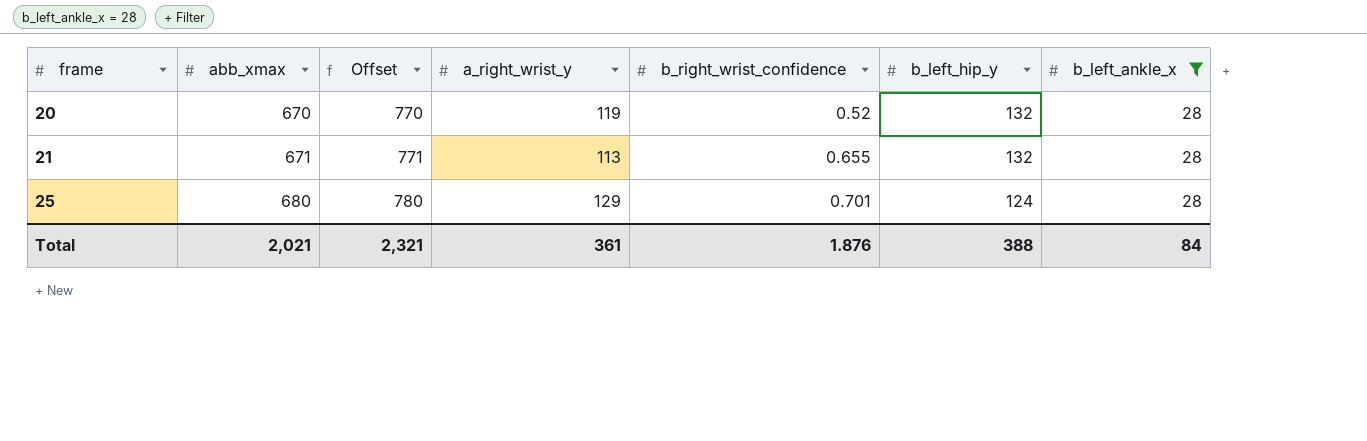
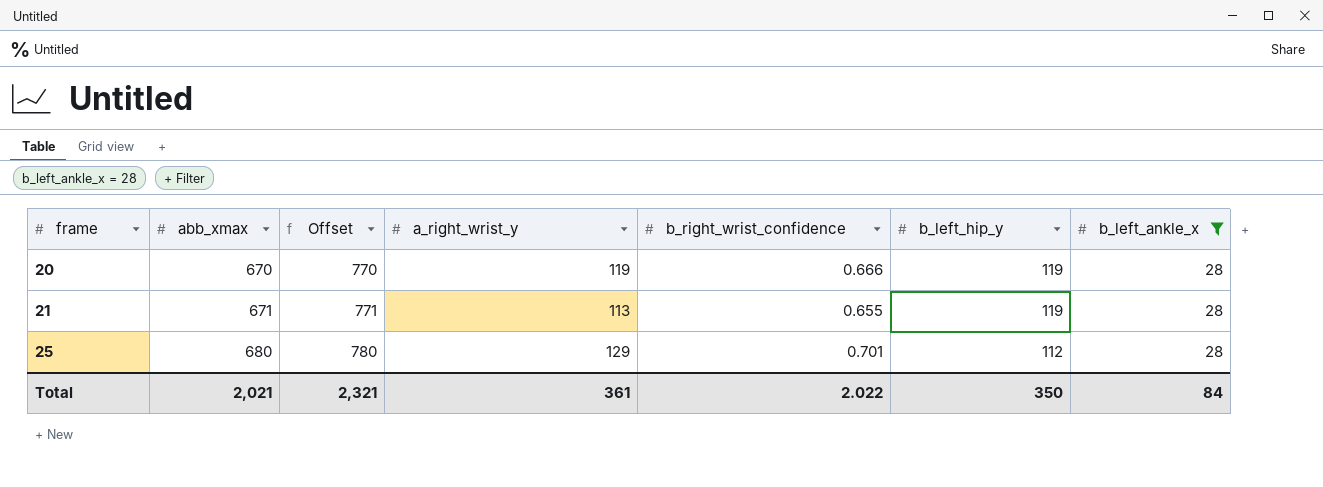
20 | b_right_wrist_confidence: 0.52 -> 0.666
20 | b_left_hip_y: 132 -> 119
21 | b_left_hip_y: 132 -> 119
25 | b_left_hip_y: 124 -> 112
Total | b_right_wrist_confidence: 1.876 -> 2.022
Total | b_left_hip_y: 388 -> 350

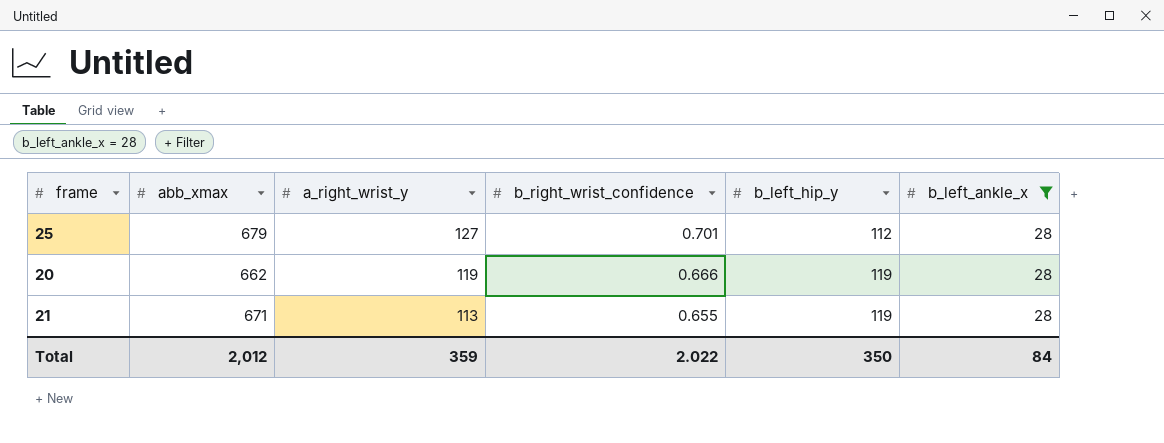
row order: frame ascending -> a_right_wrist_y descending
column Offset | formula: [abb_xmax] + 100 -> none
25 | abb_xmax: 680 -> 679
25 | a_right_wrist_y: 129 -> 127
20 | abb_xmax: 670 -> 662
Total | abb_xmax: 2,021 -> 2,012
Total | a_right_wrist_y: 361 -> 359

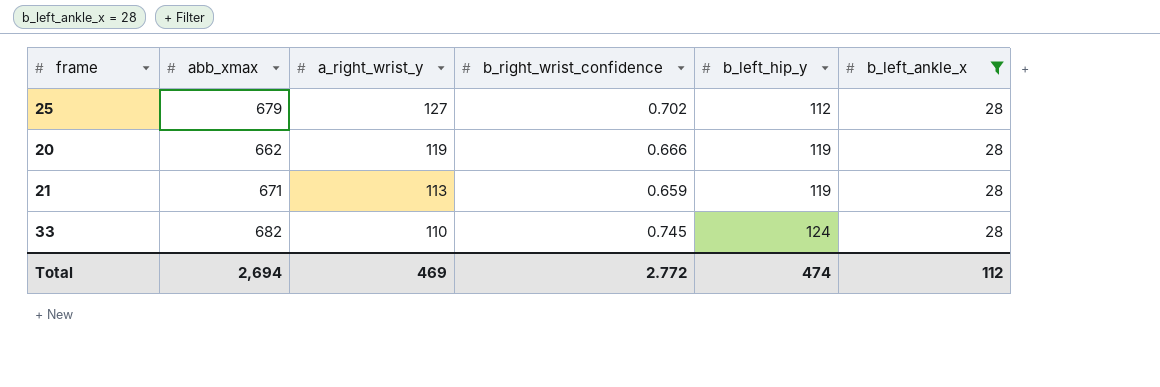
25 | b_right_wrist_confidence: 0.701 -> 0.702
21 | b_right_wrist_confidence: 0.655 -> 0.659
row 33: none -> 682 | 110 | 0.745 | 124 | 28
Total | abb_xmax: 2,012 -> 2,694
Total | a_right_wrist_y: 359 -> 469
Total | b_right_wrist_confidence: 2.022 -> 2.772
Total | b_left_hip_y: 350 -> 474
Total | b_left_ankle_x: 84 -> 112

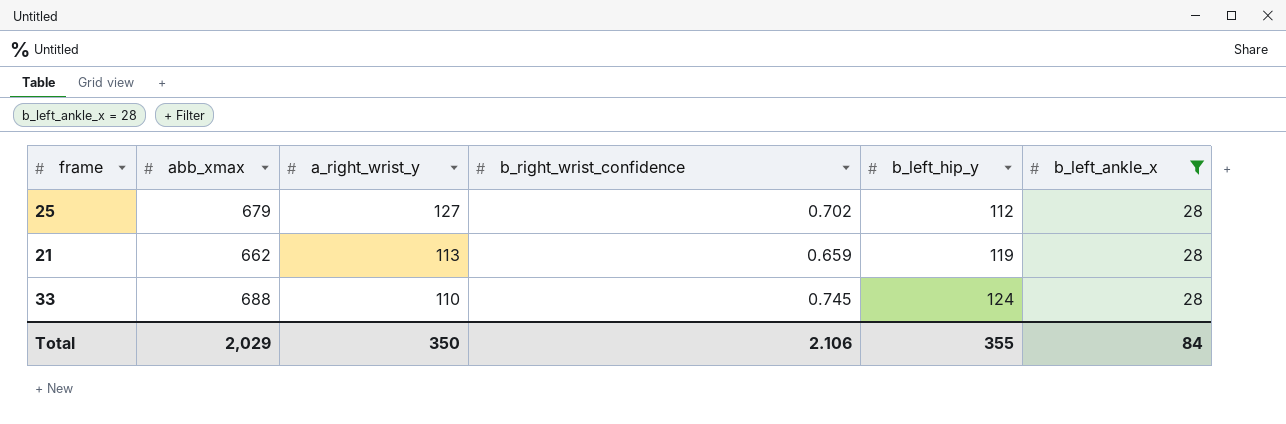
row 20: 662 | 119 | 0.666 | 119 | 28 -> none
21 | abb_xmax: 671 -> 662
33 | abb_xmax: 682 -> 688
Total | abb_xmax: 2,694 -> 2,029
Total | a_right_wrist_y: 469 -> 350
Total | b_right_wrist_confidence: 2.772 -> 2.106
Total | b_left_hip_y: 474 -> 355
Total | b_left_ankle_x: 112 -> 84

